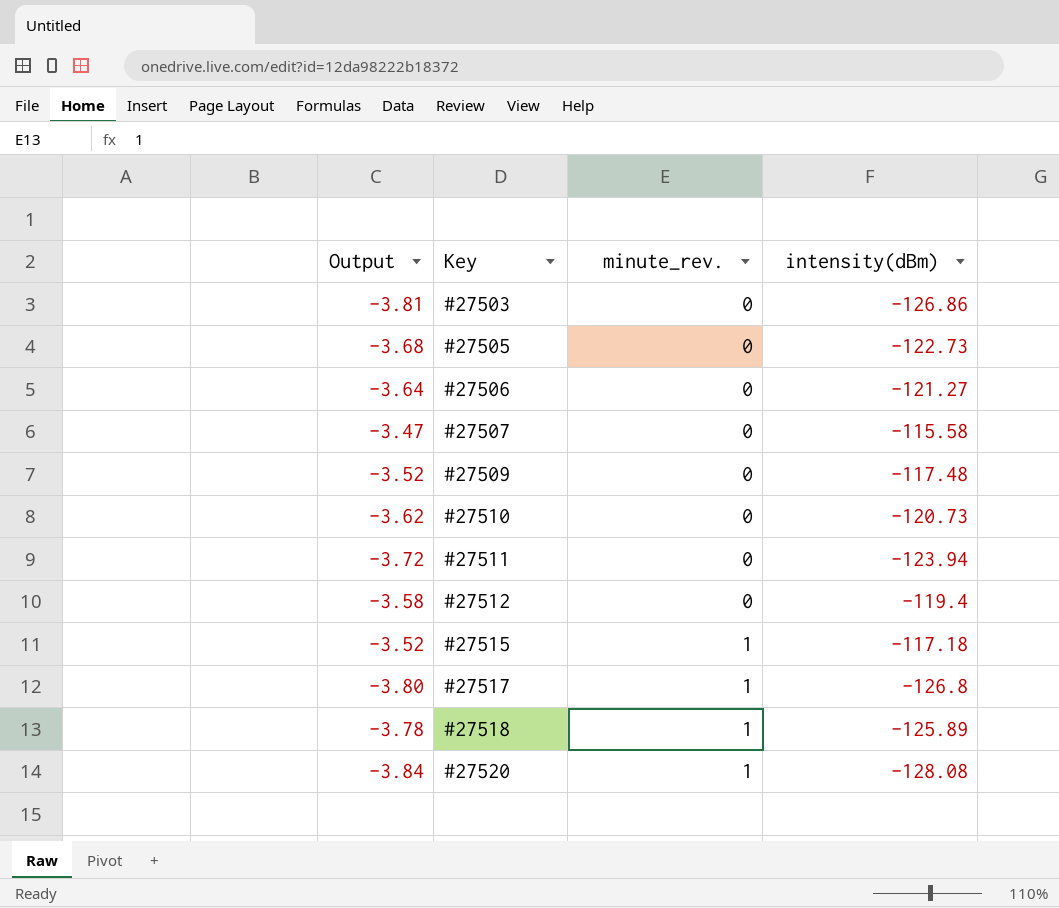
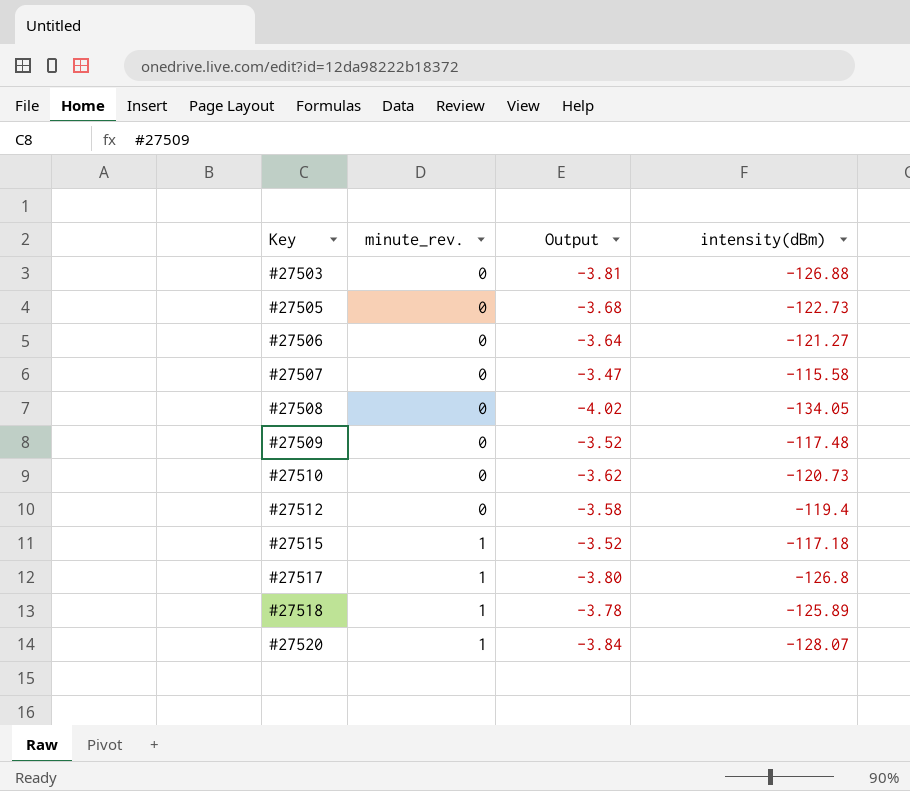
column Output | position: 1 -> 3
row #27511: -3.72 | 0 | -123.94 -> none
#27503 | intensity(dBm): -126.86 -> -126.88
row #27508: none -> 0 | -4.02 | -134.05
#27520 | intensity(dBm): -128.08 -> -128.07

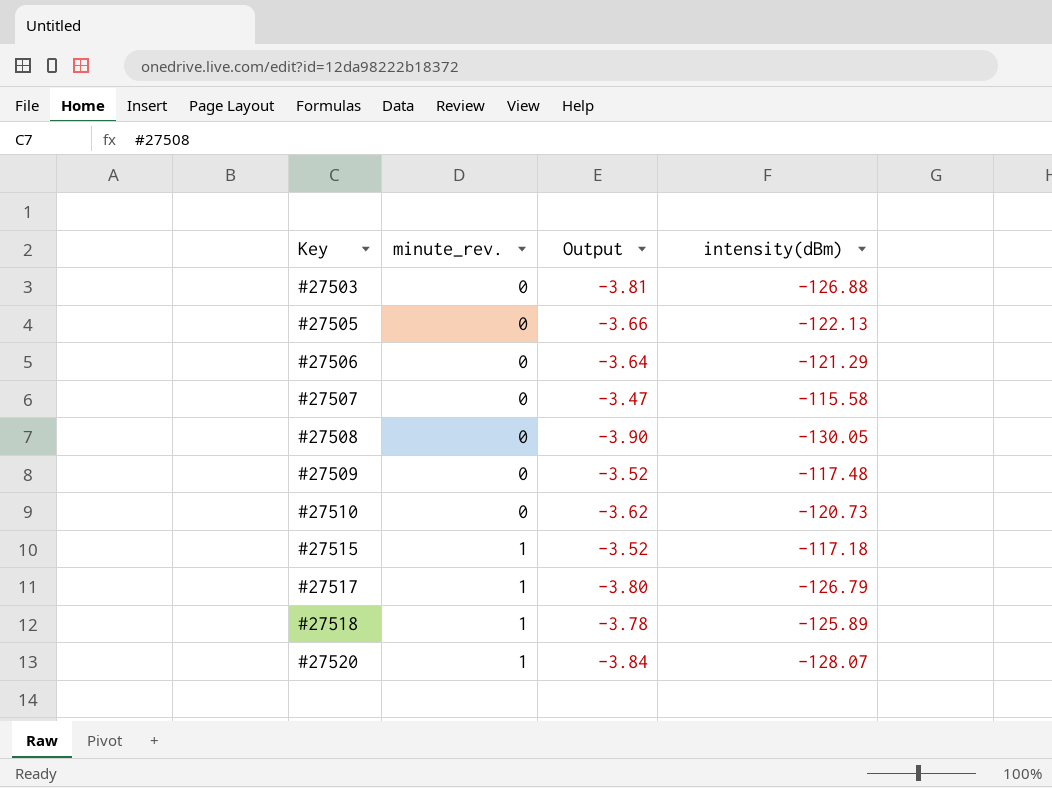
row #27512: 0 | -3.58 | -119.4 -> none
#27505 | Output: -3.68 -> -3.66
#27505 | intensity(dBm): -122.73 -> -122.13
#27506 | intensity(dBm): -121.27 -> -121.29
#27508 | Output: -4.02 -> -3.90
#27508 | intensity(dBm): -134.05 -> -130.05
#27517 | intensity(dBm): -126.8 -> -126.79

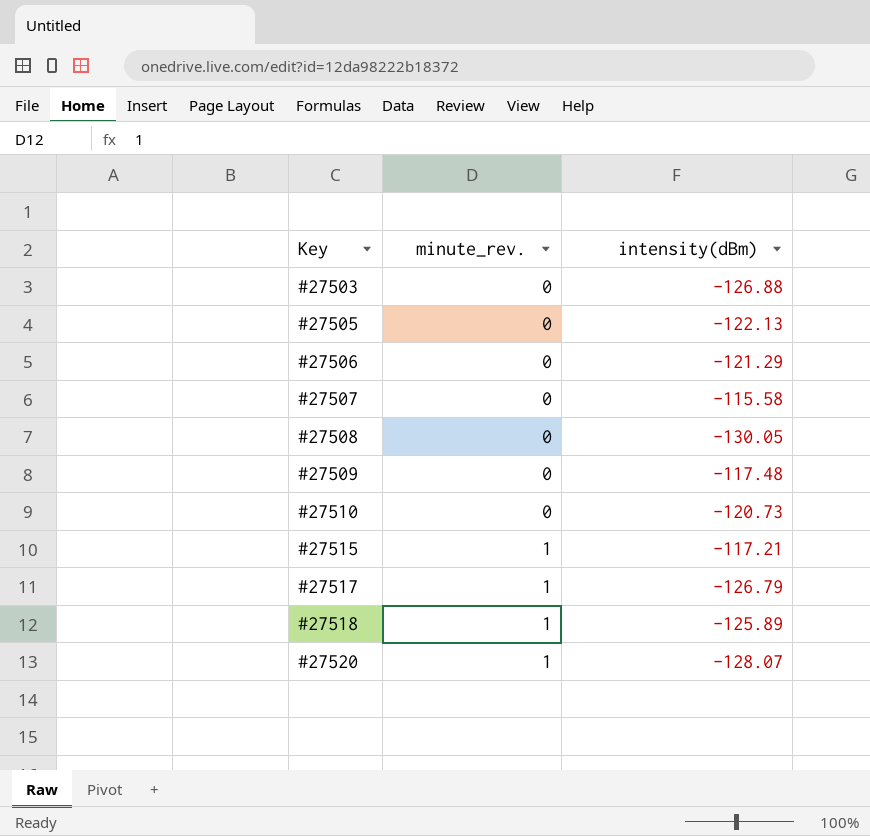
column Output | formula: [intensity(dBm)] * 0.03 -> none
#27515 | intensity(dBm): -117.18 -> -117.21

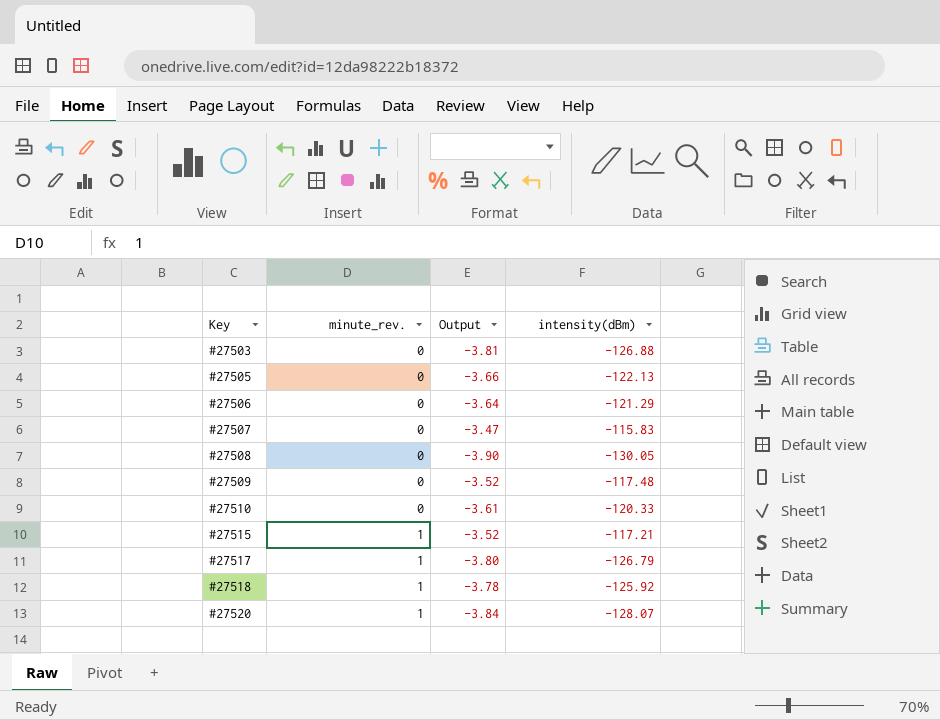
column Output | formula: none -> [intensity(dBm)] * 0.03
#27507 | intensity(dBm): -115.58 -> -115.83
#27510 | intensity(dBm): -120.73 -> -120.33
#27518 | intensity(dBm): -125.89 -> -125.92

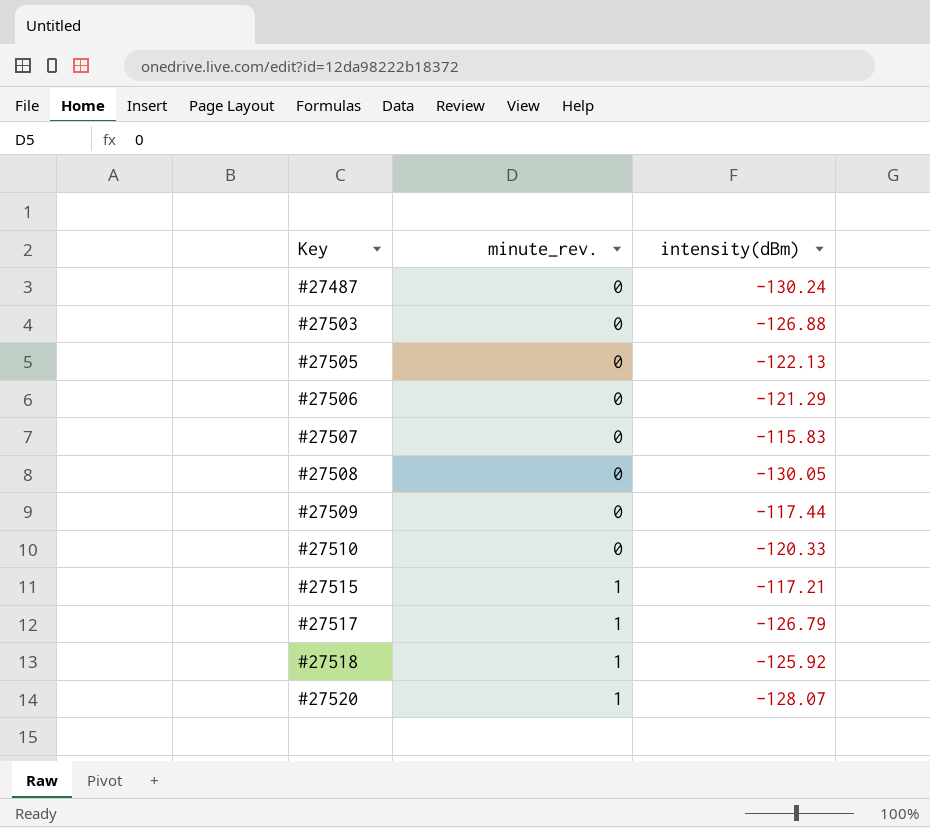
column Output | formula: [intensity(dBm)] * 0.03 -> none
row #27487: none -> 0 | -130.24
#27509 | intensity(dBm): -117.48 -> -117.44

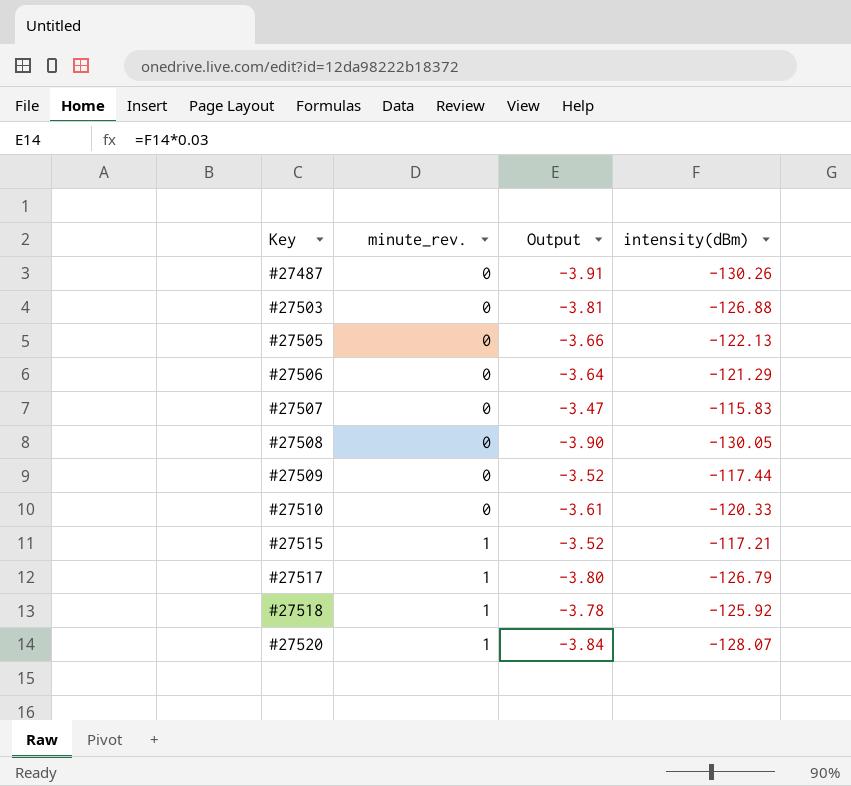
column Output | formula: none -> [intensity(dBm)] * 0.03
#27487 | intensity(dBm): -130.24 -> -130.26

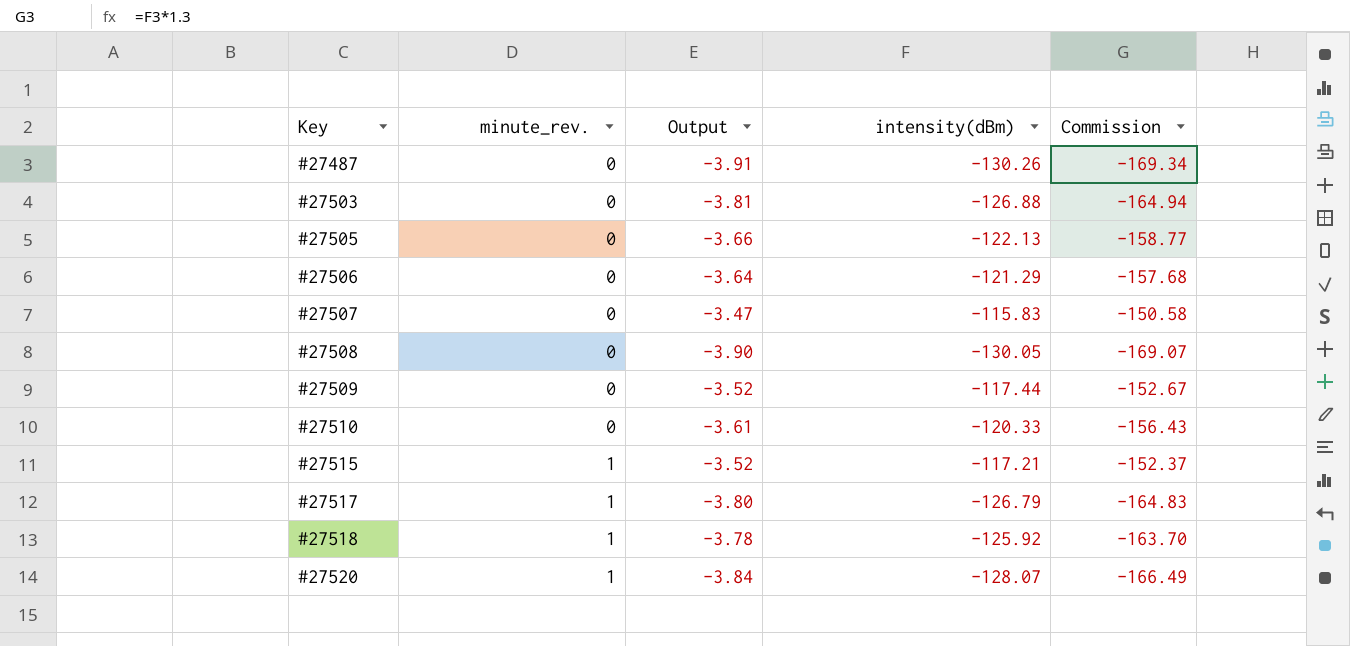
column Commission | formula: none -> [intensity(dBm)] * 1.3

